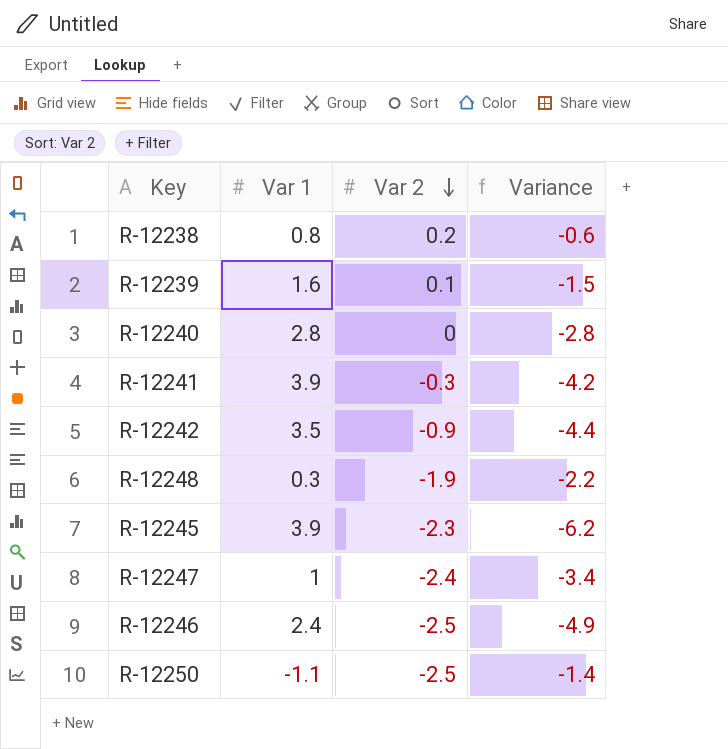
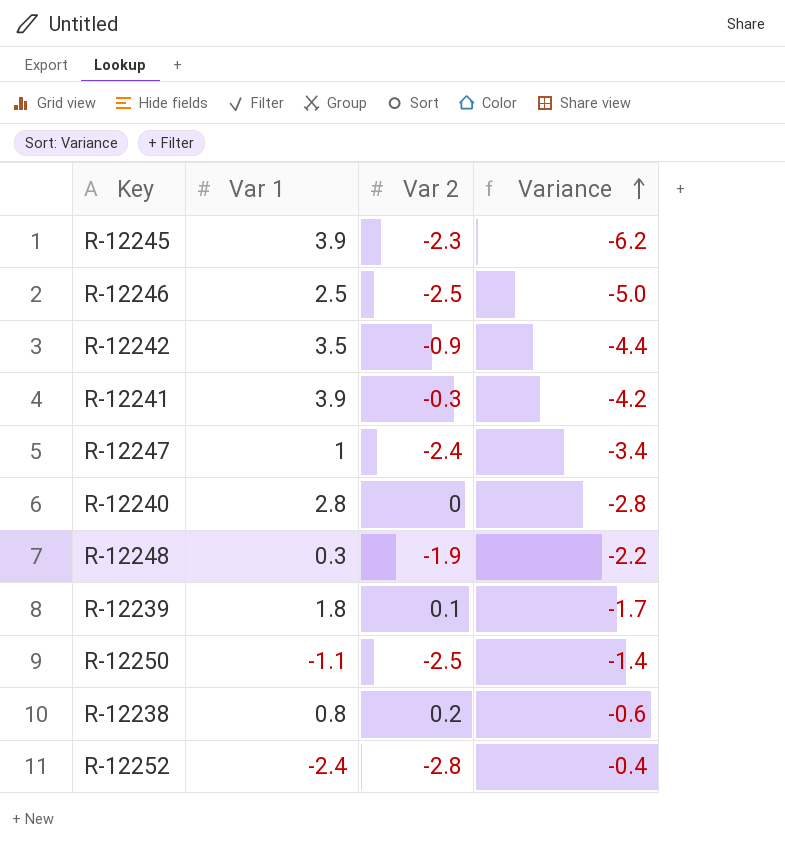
row order: Var 2 descending -> Variance ascending
R-12246 | Var 1: 2.4 -> 2.5
R-12246 | Variance: -4.9 -> -5.0
R-12239 | Var 1: 1.6 -> 1.8
R-12239 | Variance: -1.5 -> -1.7
row R-12252: none -> -2.4 | -2.8 | -0.4

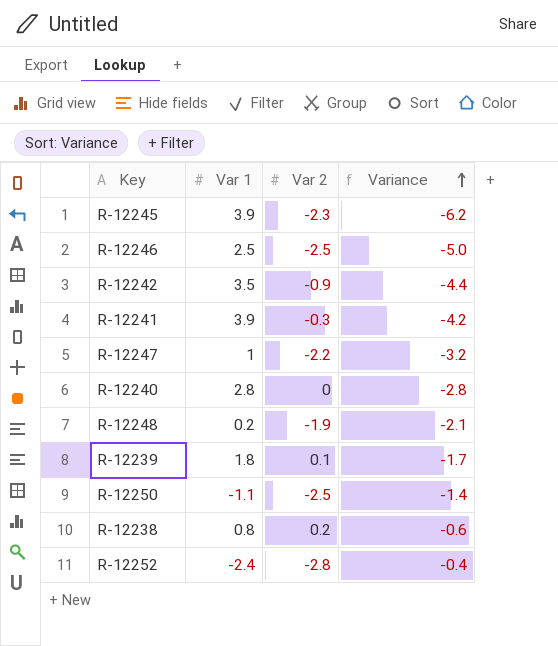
R-12247 | Var 2: -2.4 -> -2.2
R-12247 | Variance: -3.4 -> -3.2
R-12248 | Var 1: 0.3 -> 0.2
R-12248 | Variance: -2.2 -> -2.1

